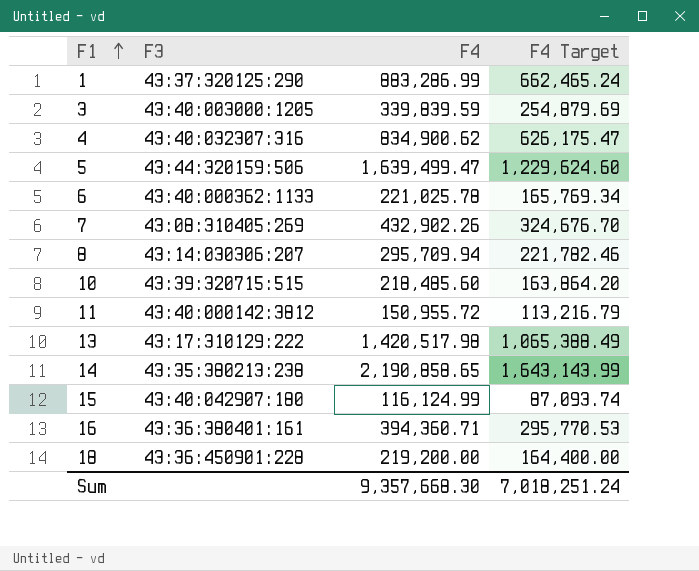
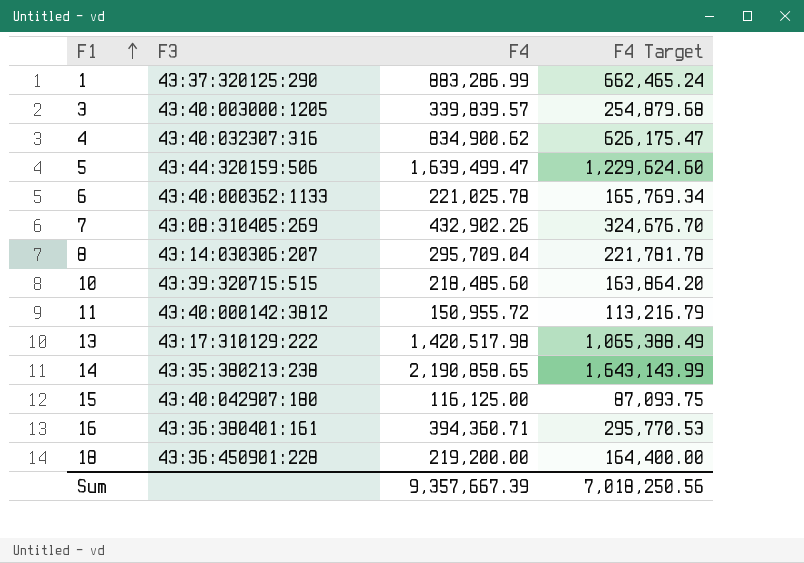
3 | F4: 339,839.59 -> 339,839.57
3 | F4 Target: 254,879.69 -> 254,879.68
8 | F4: 295,709.94 -> 295,709.04
8 | F4 Target: 221,782.46 -> 221,781.78
15 | F4: 116,124.99 -> 116,125.00
15 | F4 Target: 87,093.74 -> 87,093.75
Sum | F4: 9,357,668.30 -> 9,357,667.39
Sum | F4 Target: 7,018,251.24 -> 7,018,250.56

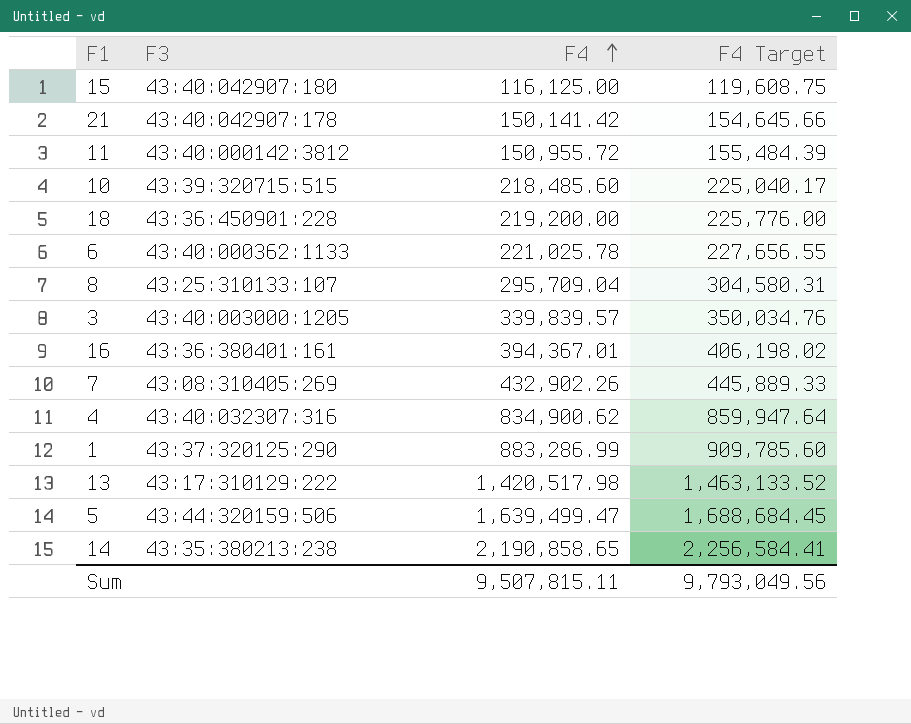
row order: F1 ascending -> F4 ascending
column F4 Target | formula: [F4] * 0.75 -> [F4] * 1.03
row 21: none -> 43:40:042907:178 | 150,141.42 | 154,645.66
8 | F3: 43:14:030306:207 -> 43:25:310133:107
16 | F4: 394,360.71 -> 394,367.01
Sum | F4: 9,357,667.39 -> 9,507,815.11
Sum | F4 Target: 7,018,250.56 -> 9,793,049.56

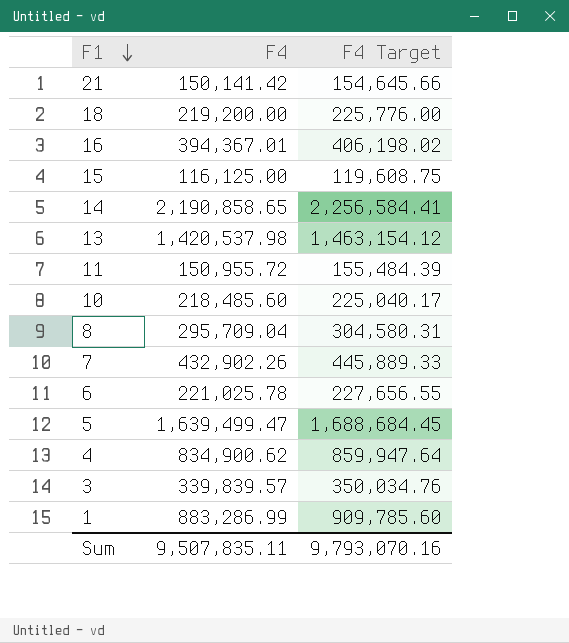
row order: F4 ascending -> F1 descending
column F3 | position: 2 -> none
13 | F4: 1,420,517.98 -> 1,420,537.98
13 | F4 Target: 1,463,133.52 -> 1,463,154.12
Sum | F4: 9,507,815.11 -> 9,507,835.11
Sum | F4 Target: 9,793,049.56 -> 9,793,070.16

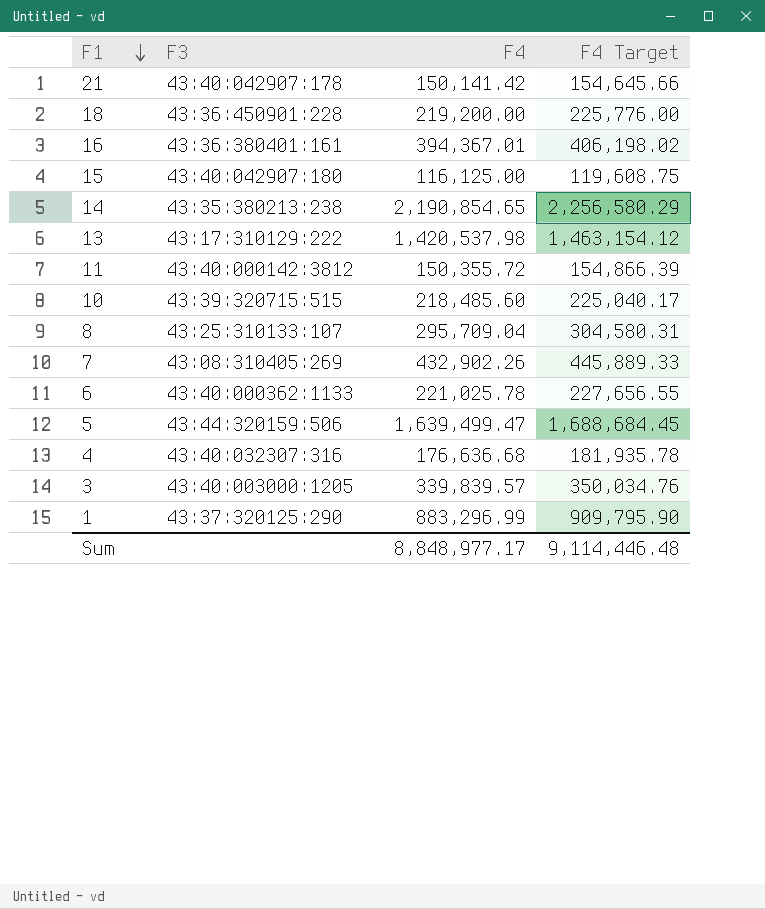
column F3 | position: none -> 2
14 | F4: 2,190,858.65 -> 2,190,854.65
14 | F4 Target: 2,256,584.41 -> 2,256,580.29
11 | F4: 150,955.72 -> 150,355.72
11 | F4 Target: 155,484.39 -> 154,866.39
4 | F4: 834,900.62 -> 176,636.68
4 | F4 Target: 859,947.64 -> 181,935.78
1 | F4: 883,286.99 -> 883,296.99
1 | F4 Target: 909,785.60 -> 909,795.90
Sum | F4: 9,507,835.11 -> 8,848,977.17
Sum | F4 Target: 9,793,070.16 -> 9,114,446.48

